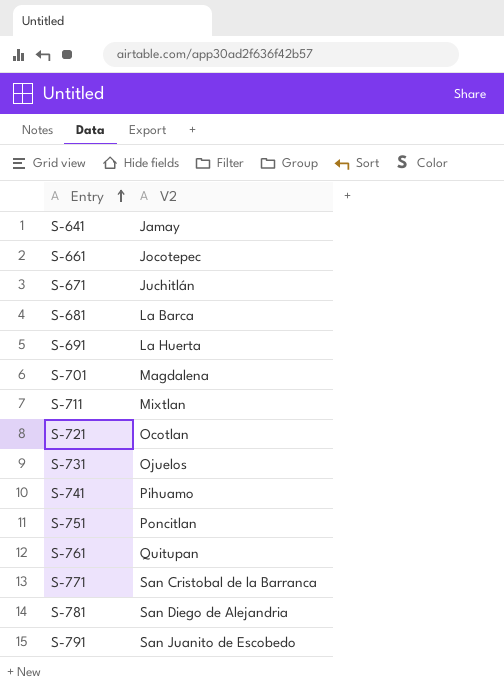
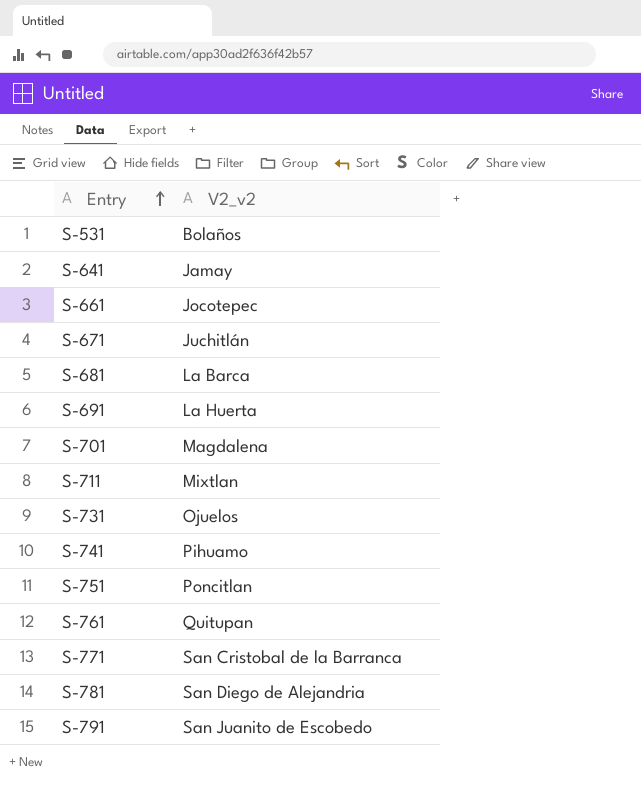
column name: V2 -> V2_v2
row S-721: Ocotlan -> none
row S-531: none -> Bolaños

